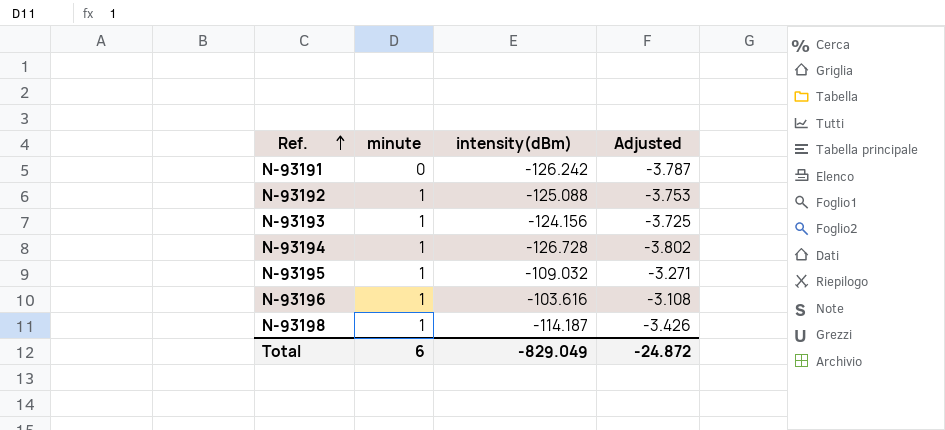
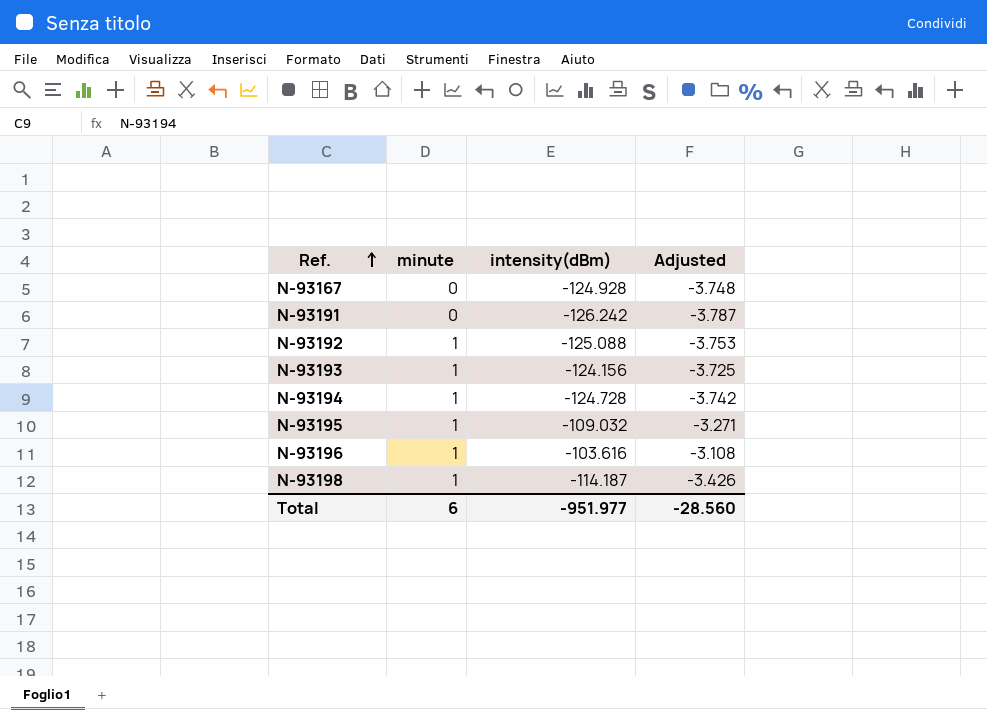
row N-93167: none -> 0 | -124.928 | -3.748
N-93194 | intensity(dBm): -126.728 -> -124.728
N-93194 | Adjusted: -3.802 -> -3.742
Total | intensity(dBm): -829.049 -> -951.977
Total | Adjusted: -24.872 -> -28.560

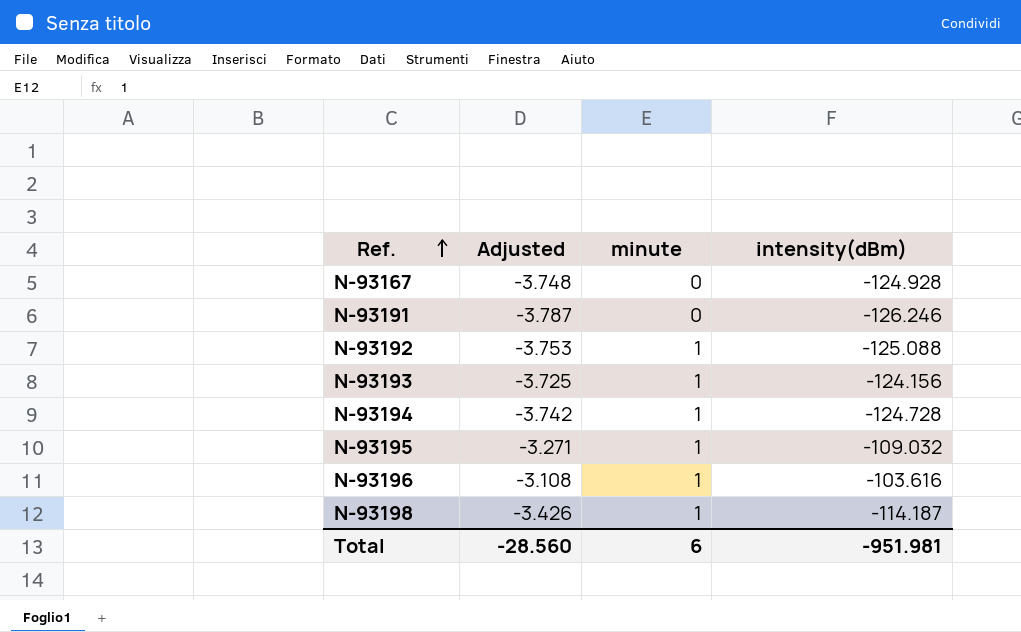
column Adjusted | position: 4 -> 2
N-93191 | intensity(dBm): -126.242 -> -126.246
Total | intensity(dBm): -951.977 -> -951.981

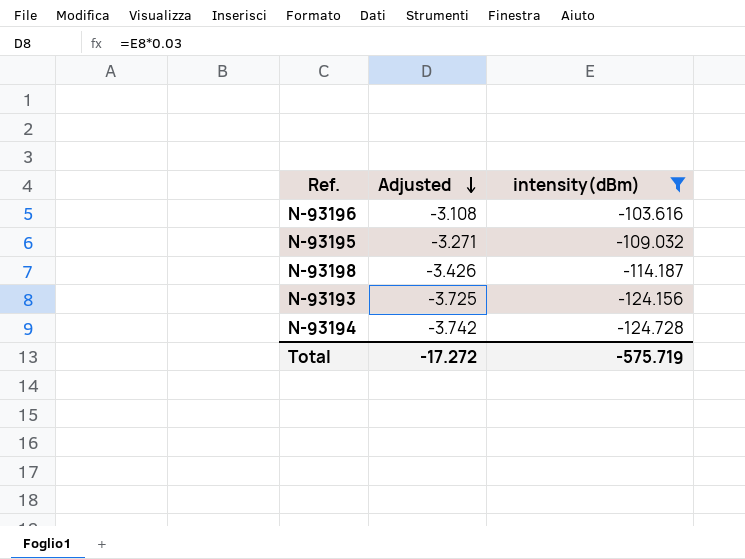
filter: none -> intensity(dBm) >= -124.728
row order: Ref. ascending -> Adjusted descending
column minute | position: 3 -> none
Total | Adjusted: -28.560 -> -17.272
Total | intensity(dBm): -951.981 -> -575.719

